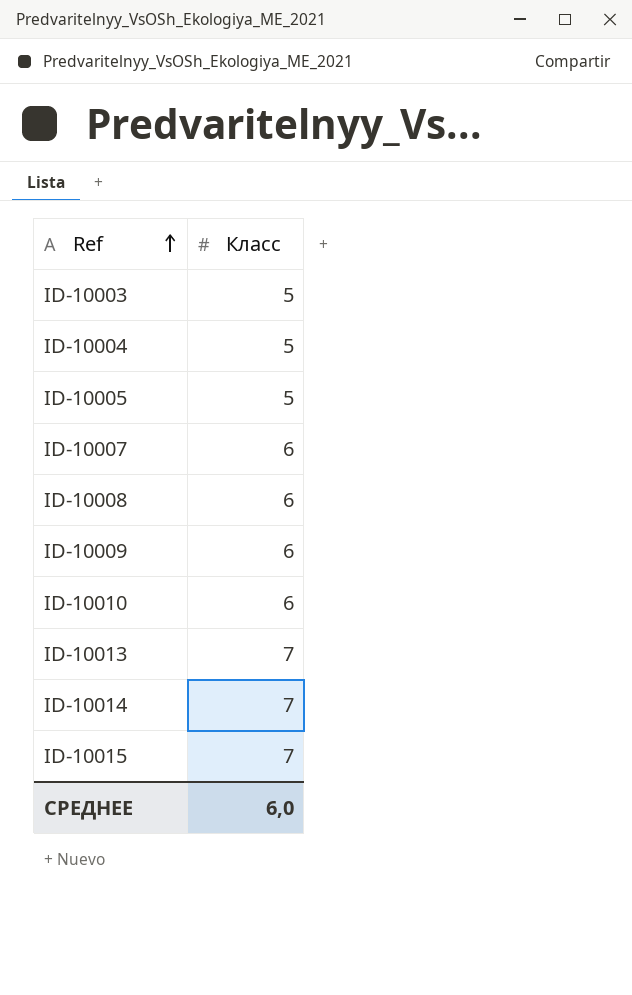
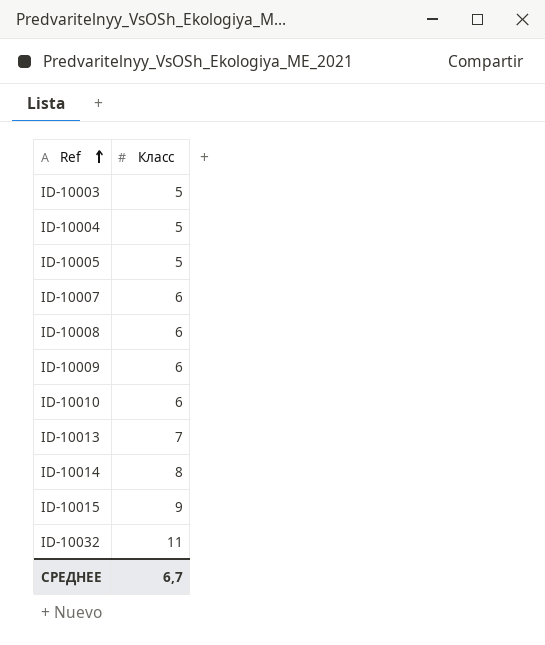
ID-10014 | Класс: 7 -> 8
ID-10015 | Класс: 7 -> 9
row ID-10032: none -> 11
СРЕДНЕЕ | Класс: 6,0 -> 6,7

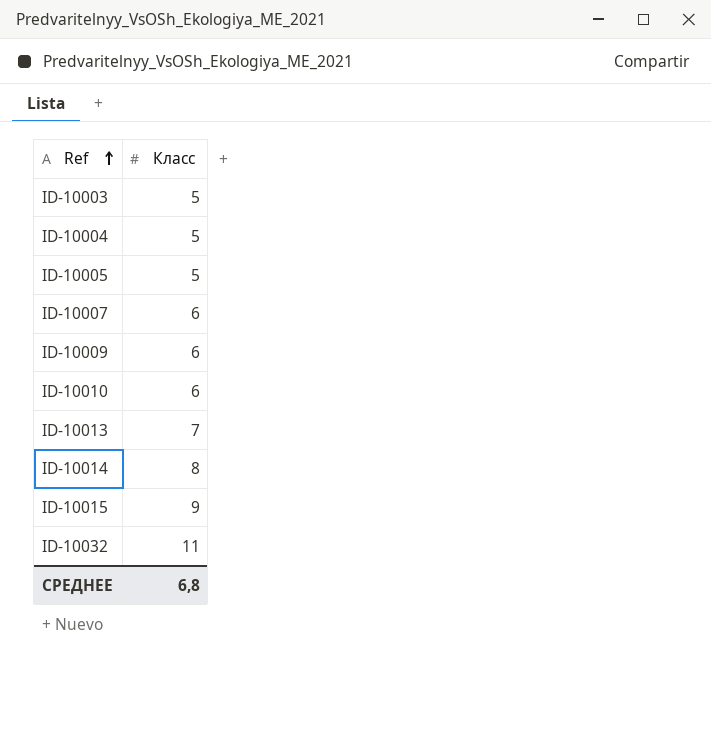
row ID-10008: 6 -> none
СРЕДНЕЕ | Класс: 6,7 -> 6,8

